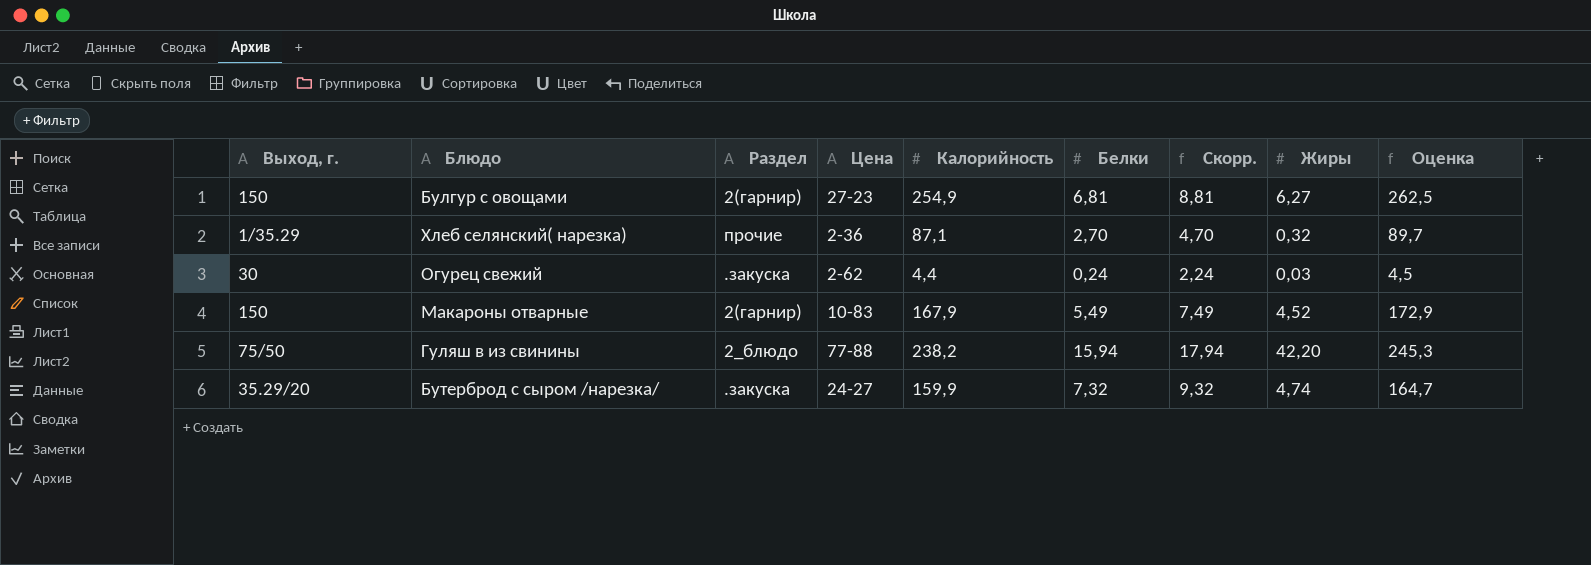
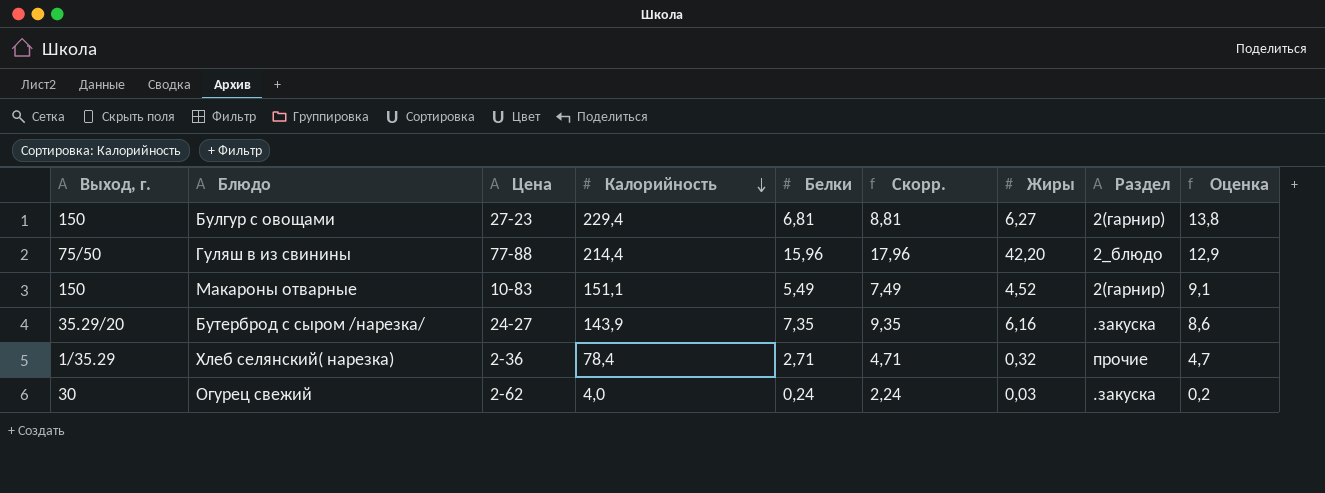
row order: none -> Калорийность descending
column Раздел | position: 3 -> 8
column Оценка | formula: [Калорийность] * 1,03 -> [Калорийность] * 0,06
Булгур с овощами | Калорийность: 254,9 -> 229,4
Гуляш в из свинины | Калорийность: 238,2 -> 214,4
Гуляш в из свинины | Белки: 15,94 -> 15,96
Гуляш в из свинины | Скорр.: 17,94 -> 17,96
Макароны отварные | Калорийность: 167,9 -> 151,1
Бутерброд с сыром /нарезка/ | Калорийность: 159,9 -> 143,9
Бутерброд с сыром /нарезка/ | Белки: 7,32 -> 7,35
Бутерброд с сыром /нарезка/ | Скорр.: 9,32 -> 9,35
Бутерброд с сыром /нарезка/ | Жиры: 4,74 -> 6,16
Хлеб селянский( нарезка) | Калорийность: 87,1 -> 78,4
Хлеб селянский( нарезка) | Белки: 2,70 -> 2,71
Хлеб селянский( нарезка) | Скорр.: 4,70 -> 4,71
Огурец свежий | Калорийность: 4,4 -> 4,0

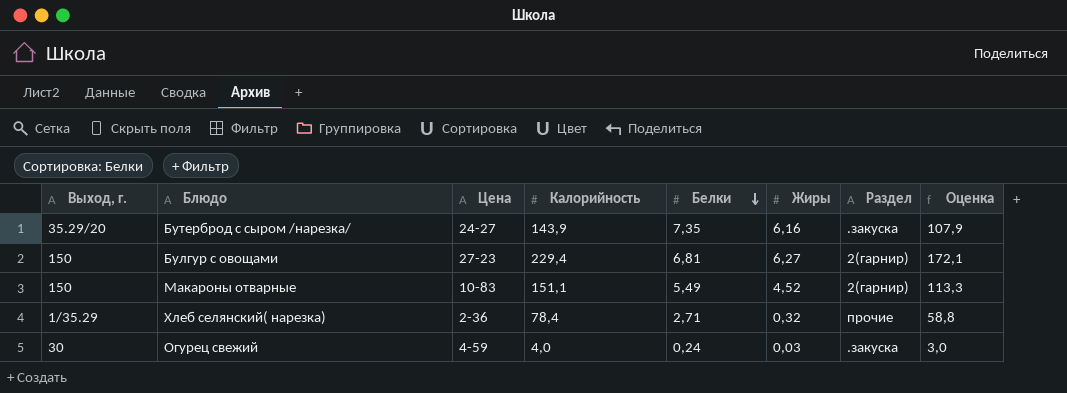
row order: Калорийность descending -> Белки descending
column Скорр. | formula: [Белки] + 2 -> none
column Оценка | formula: [Калорийность] * 0,06 -> [Калорийность] * 0,75
row Гуляш в из свинины: 75/50 | 77-88 | 214,4 | 15,96 | 17,96 | 42,20 | 2_блюдо | 12,9 -> none
Огурец свежий | Цена: 2-62 -> 4-59

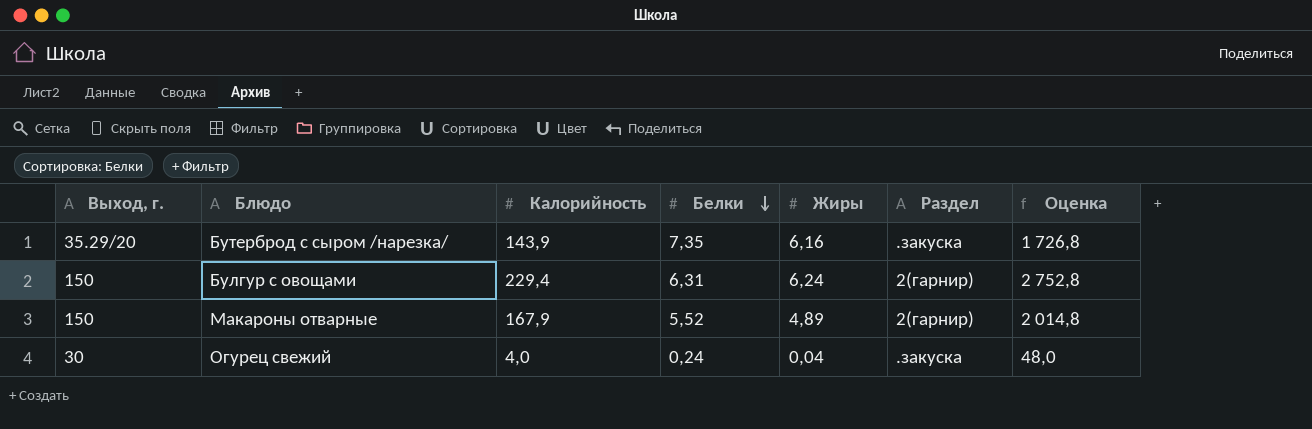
column Цена | position: 3 -> none
column Оценка | formula: [Калорийность] * 0,75 -> [Калорийность] * 12
row Хлеб селянский( нарезка): 1/35.29 | 2-36 | 78,4 | 2,71 | 0,32 | прочие | 58,8 -> none
Булгур с овощами | Белки: 6,81 -> 6,31
Булгур с овощами | Жиры: 6,27 -> 6,24
Макароны отварные | Калорийность: 151,1 -> 167,9
Макароны отварные | Белки: 5,49 -> 5,52
Макароны отварные | Жиры: 4,52 -> 4,89
Огурец свежий | Жиры: 0,03 -> 0,04

